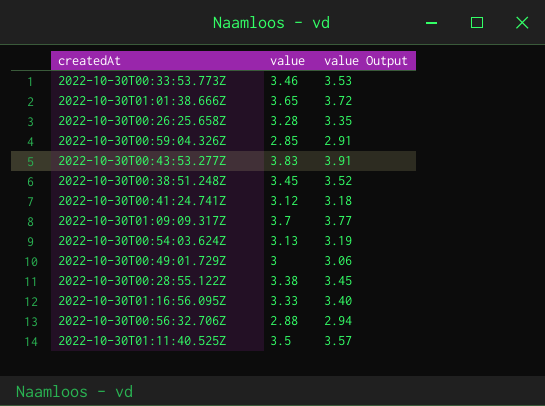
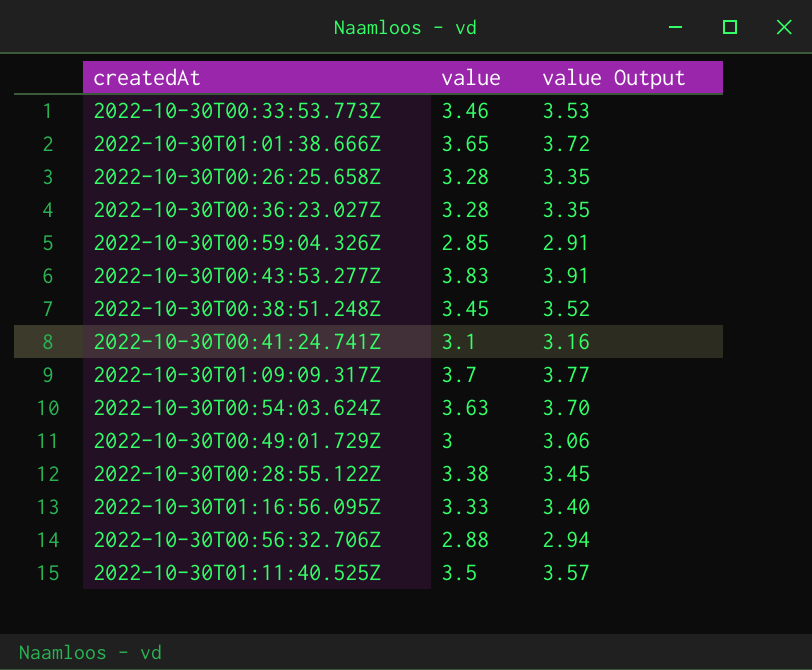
row 2022-10-30T00:36:23.027Z: none -> 3.28 | 3.35
2022-10-30T00:41:24.741Z | value: 3.12 -> 3.1
2022-10-30T00:41:24.741Z | value Output: 3.18 -> 3.16
2022-10-30T00:54:03.624Z | value: 3.13 -> 3.63
2022-10-30T00:54:03.624Z | value Output: 3.19 -> 3.70

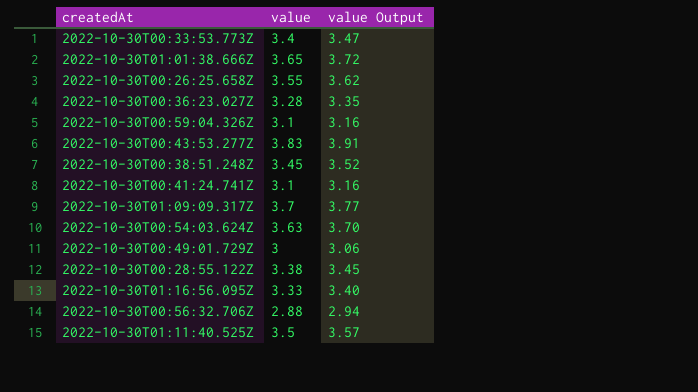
2022-10-30T00:33:53.773Z | value: 3.46 -> 3.4
2022-10-30T00:33:53.773Z | value Output: 3.53 -> 3.47
2022-10-30T00:26:25.658Z | value: 3.28 -> 3.55
2022-10-30T00:26:25.658Z | value Output: 3.35 -> 3.62
2022-10-30T00:59:04.326Z | value: 2.85 -> 3.1
2022-10-30T00:59:04.326Z | value Output: 2.91 -> 3.16

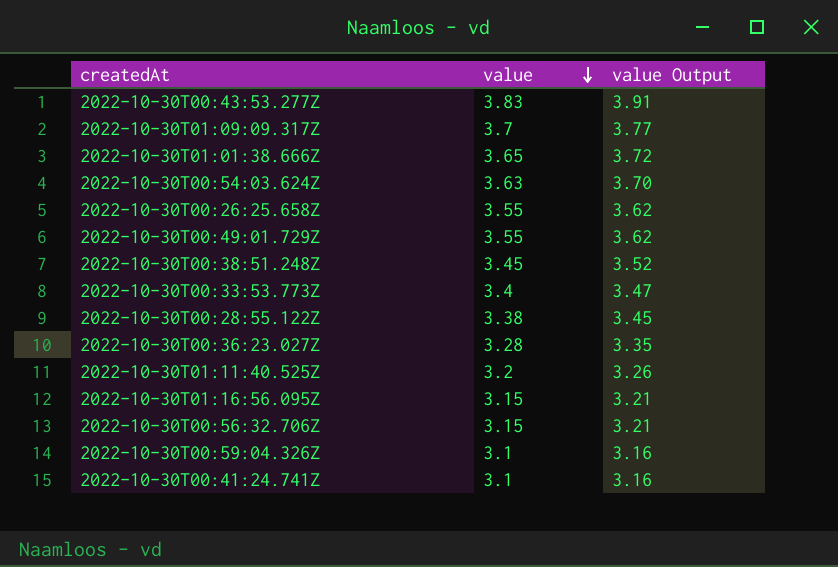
row order: none -> value descending
2022-10-30T00:49:01.729Z | value: 3 -> 3.55
2022-10-30T00:49:01.729Z | value Output: 3.06 -> 3.62
2022-10-30T01:11:40.525Z | value: 3.5 -> 3.2
2022-10-30T01:11:40.525Z | value Output: 3.57 -> 3.26
2022-10-30T01:16:56.095Z | value: 3.33 -> 3.15
2022-10-30T01:16:56.095Z | value Output: 3.40 -> 3.21
2022-10-30T00:56:32.706Z | value: 2.88 -> 3.15
2022-10-30T00:56:32.706Z | value Output: 2.94 -> 3.21

